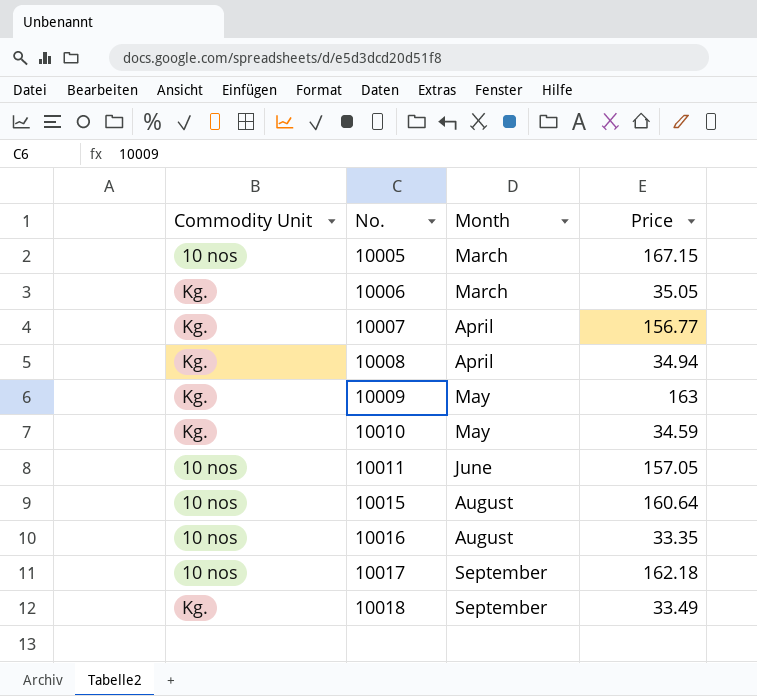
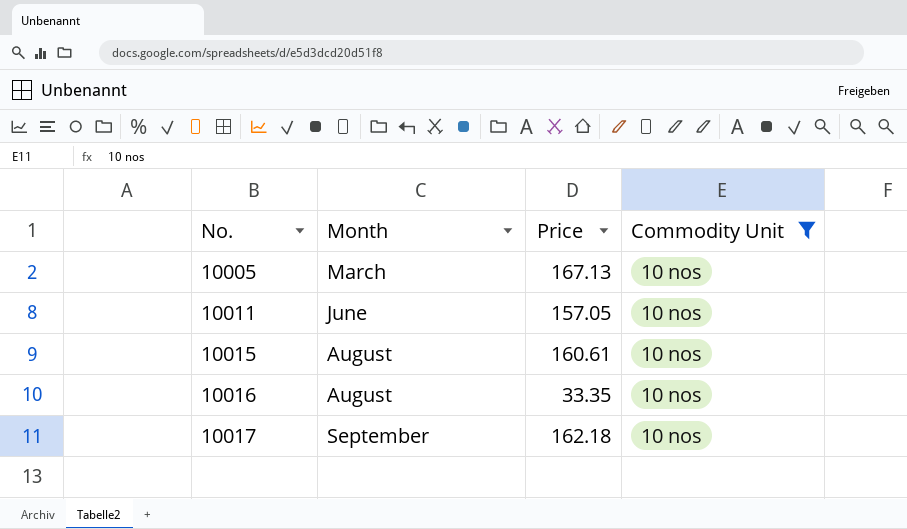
filter: none -> Commodity Unit = 10 nos
column Commodity Unit | position: 1 -> 4
10005 | Price: 167.15 -> 167.13
10015 | Price: 160.64 -> 160.61

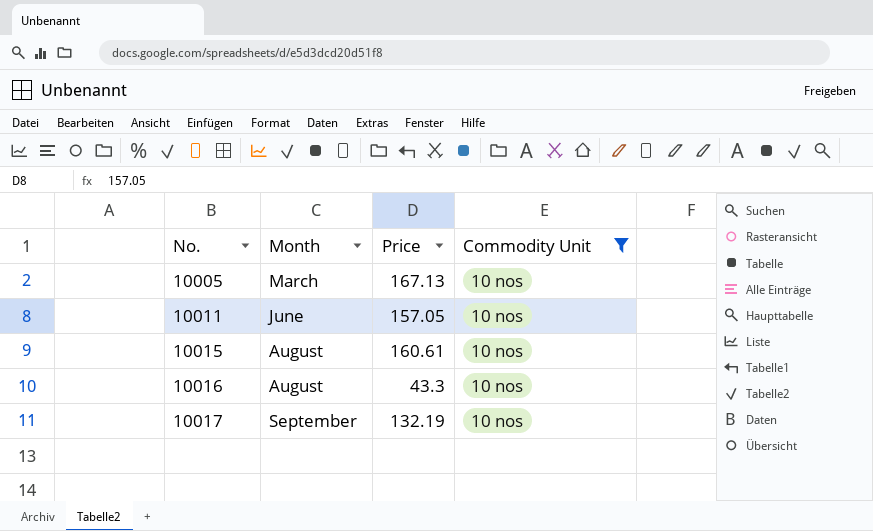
10016 | Price: 33.35 -> 43.3
10017 | Price: 162.18 -> 132.19

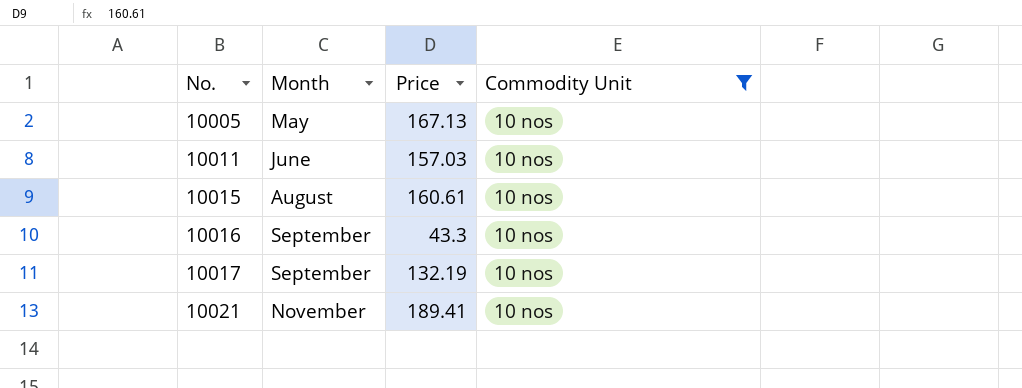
10005 | Month: March -> May
10011 | Price: 157.05 -> 157.03
10016 | Month: August -> September
row 10021: none -> November | 189.41 | 10 nos

